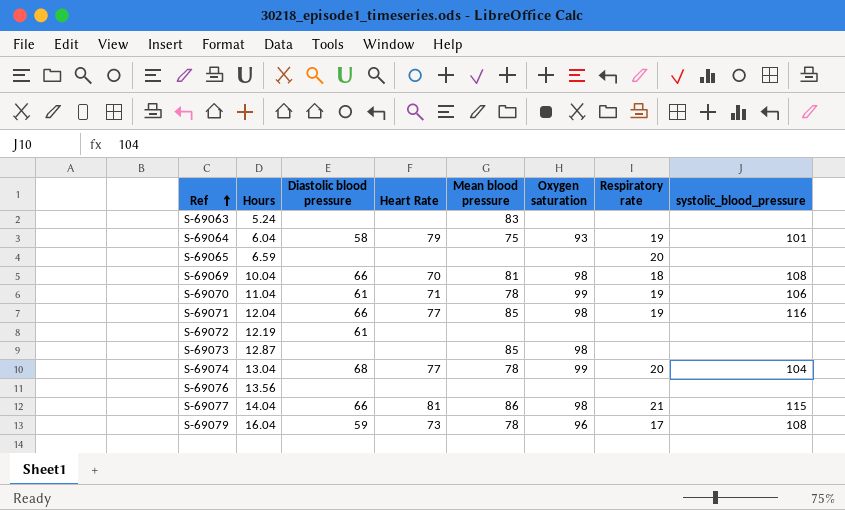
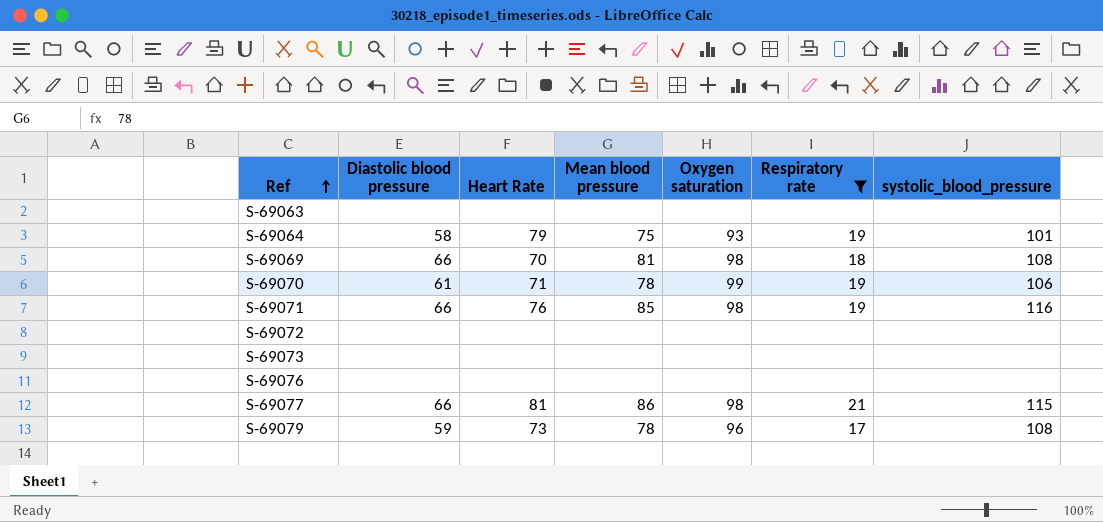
filter: none -> Respiratory rate != 20
column Hours | position: 2 -> none
S-69063 | Mean blood pressure: 83 -> none
S-69071 | Heart Rate: 77 -> 76
S-69072 | Diastolic blood pressure: 61 -> none
S-69073 | Mean blood pressure: 85 -> none
S-69073 | Oxygen saturation: 98 -> none

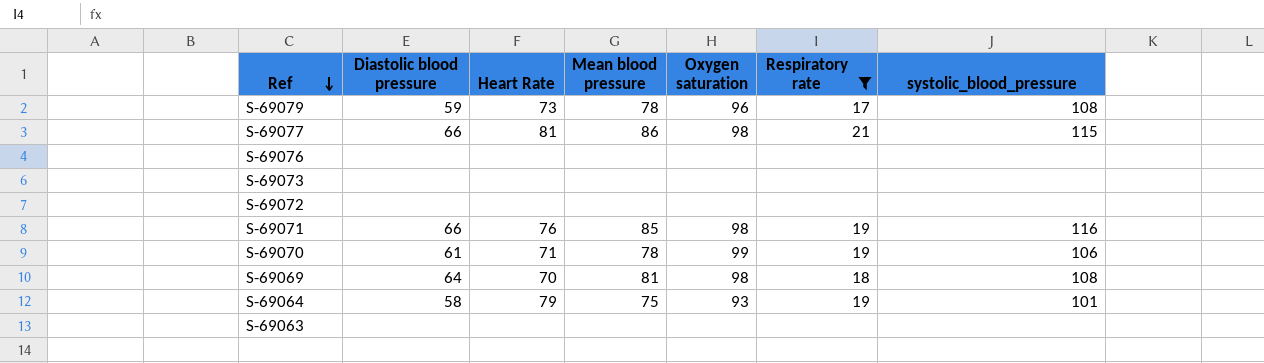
row order: Ref ascending -> Ref descending
S-69069 | Diastolic blood pressure: 66 -> 64

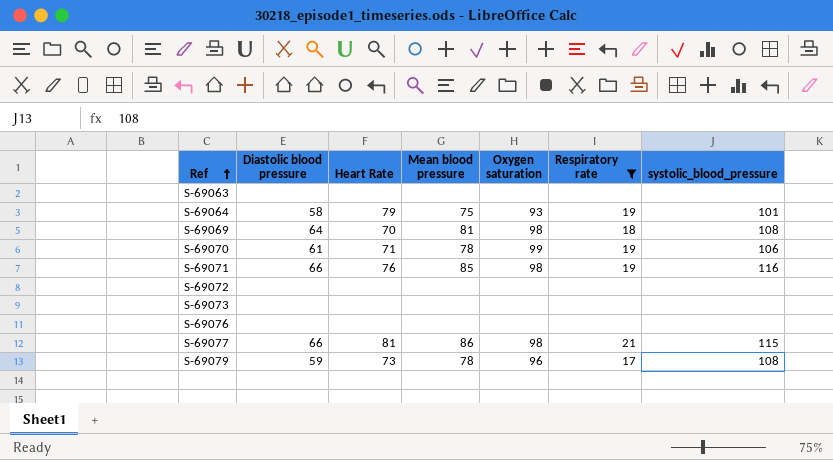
row order: Ref descending -> Ref ascending

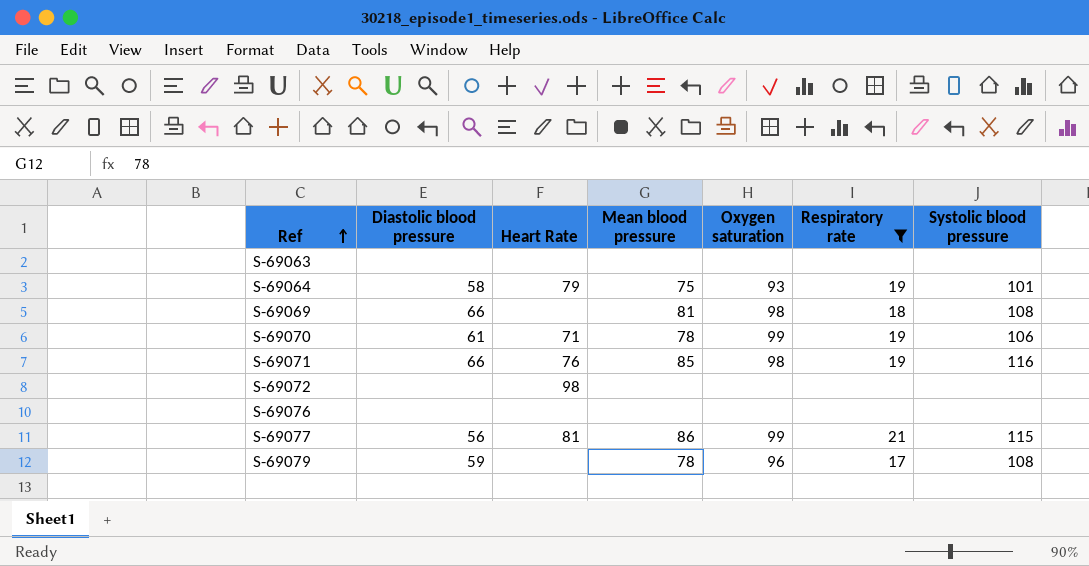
column name: systolic_blood_pressure -> Systolic blood pressure
row S-69073: none | none | none | none | none | none -> none
S-69069 | Diastolic blood pressure: 64 -> 66
S-69069 | Heart Rate: 70 -> none
S-69072 | Heart Rate: none -> 98
S-69077 | Diastolic blood pressure: 66 -> 56
S-69077 | Oxygen saturation: 98 -> 99
S-69079 | Heart Rate: 73 -> none

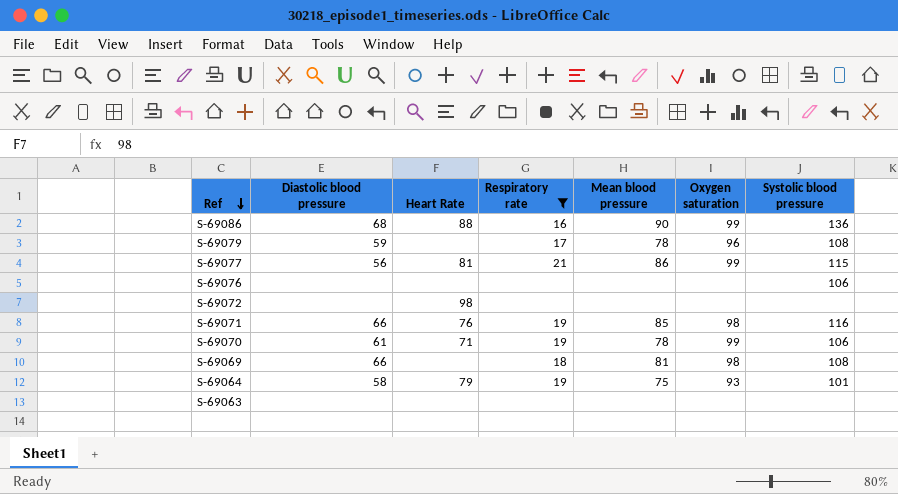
row order: Ref ascending -> Ref descending
column Respiratory rate | position: 6 -> 4
row S-69086: none -> 68 | 88 | 16 | 90 | 99 | 136
S-69076 | Systolic blood pressure: none -> 106

